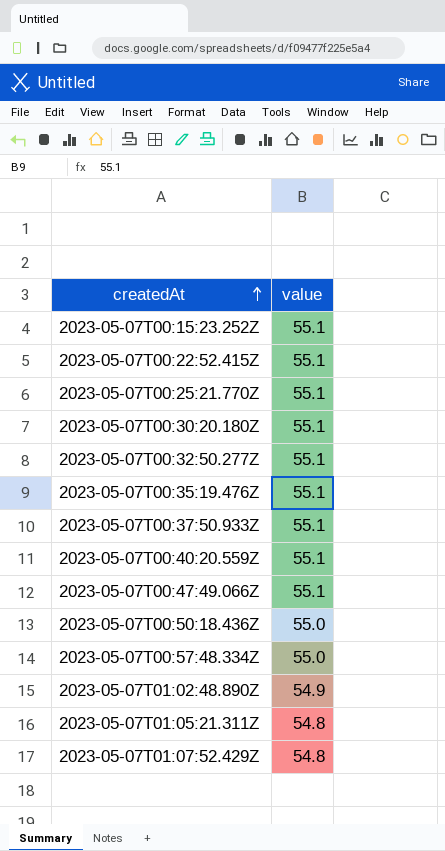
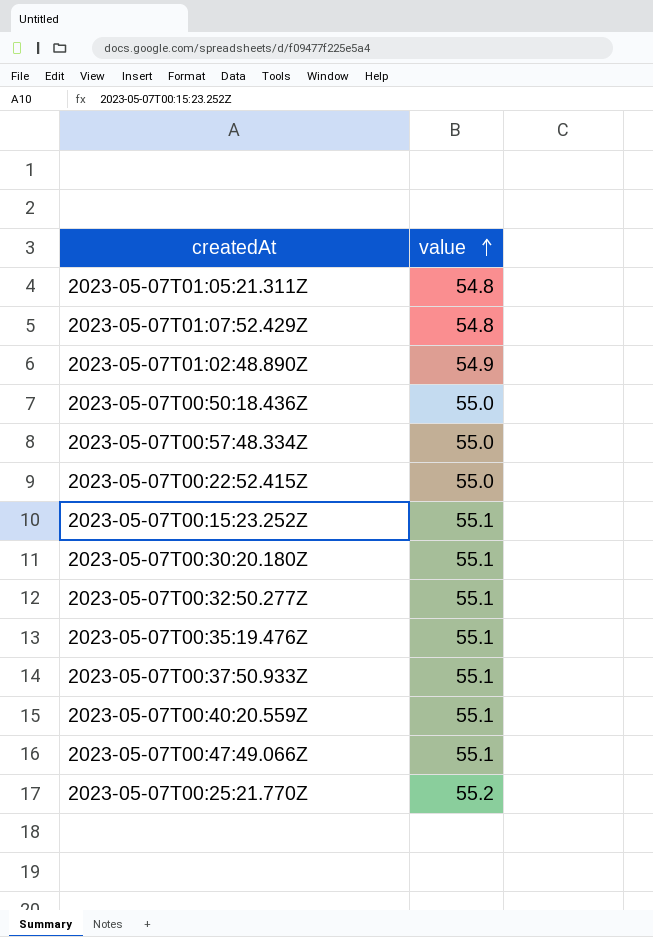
row order: createdAt ascending -> value ascending
2023-05-07T00:22:52.415Z | value: 55.1 -> 55.0
2023-05-07T00:25:21.770Z | value: 55.1 -> 55.2

